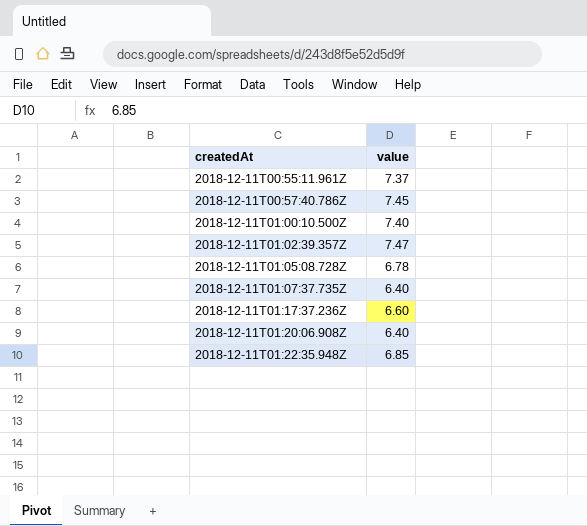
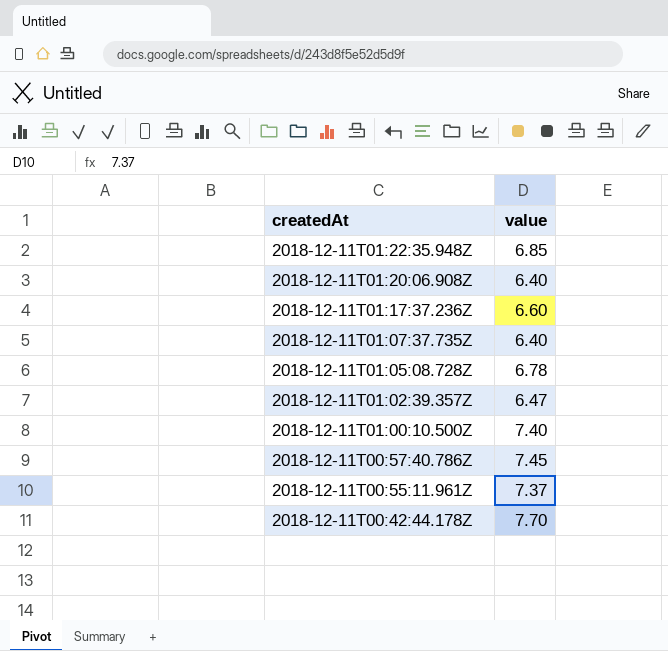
row order: createdAt ascending -> createdAt descending
2018-12-11T01:02:39.357Z | value: 7.47 -> 6.47
row 2018-12-11T00:42:44.178Z: none -> 7.70

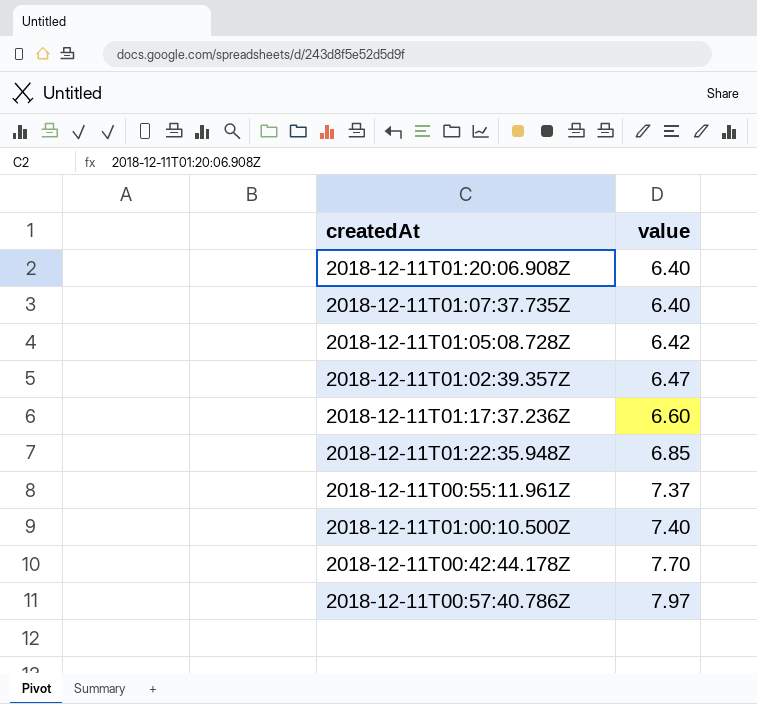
row order: createdAt descending -> value ascending
2018-12-11T01:05:08.728Z | value: 6.78 -> 6.42
2018-12-11T00:57:40.786Z | value: 7.45 -> 7.97

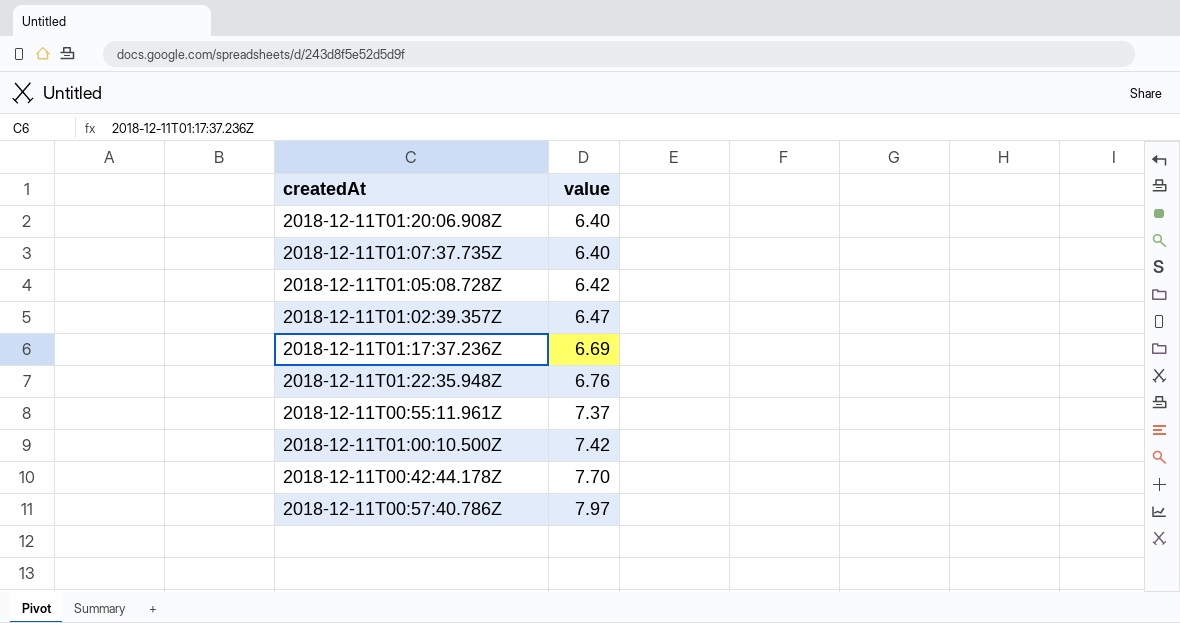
2018-12-11T01:17:37.236Z | value: 6.60 -> 6.69
2018-12-11T01:22:35.948Z | value: 6.85 -> 6.76
2018-12-11T01:00:10.500Z | value: 7.40 -> 7.42

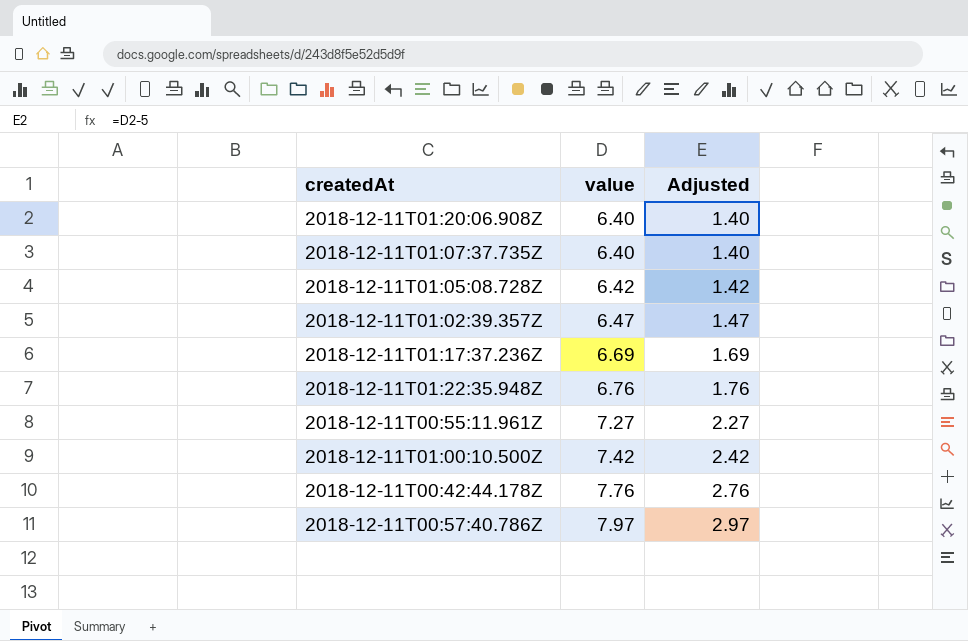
column Adjusted | formula: none -> [value] - 5
2018-12-11T00:55:11.961Z | value: 7.37 -> 7.27
2018-12-11T00:42:44.178Z | value: 7.70 -> 7.76

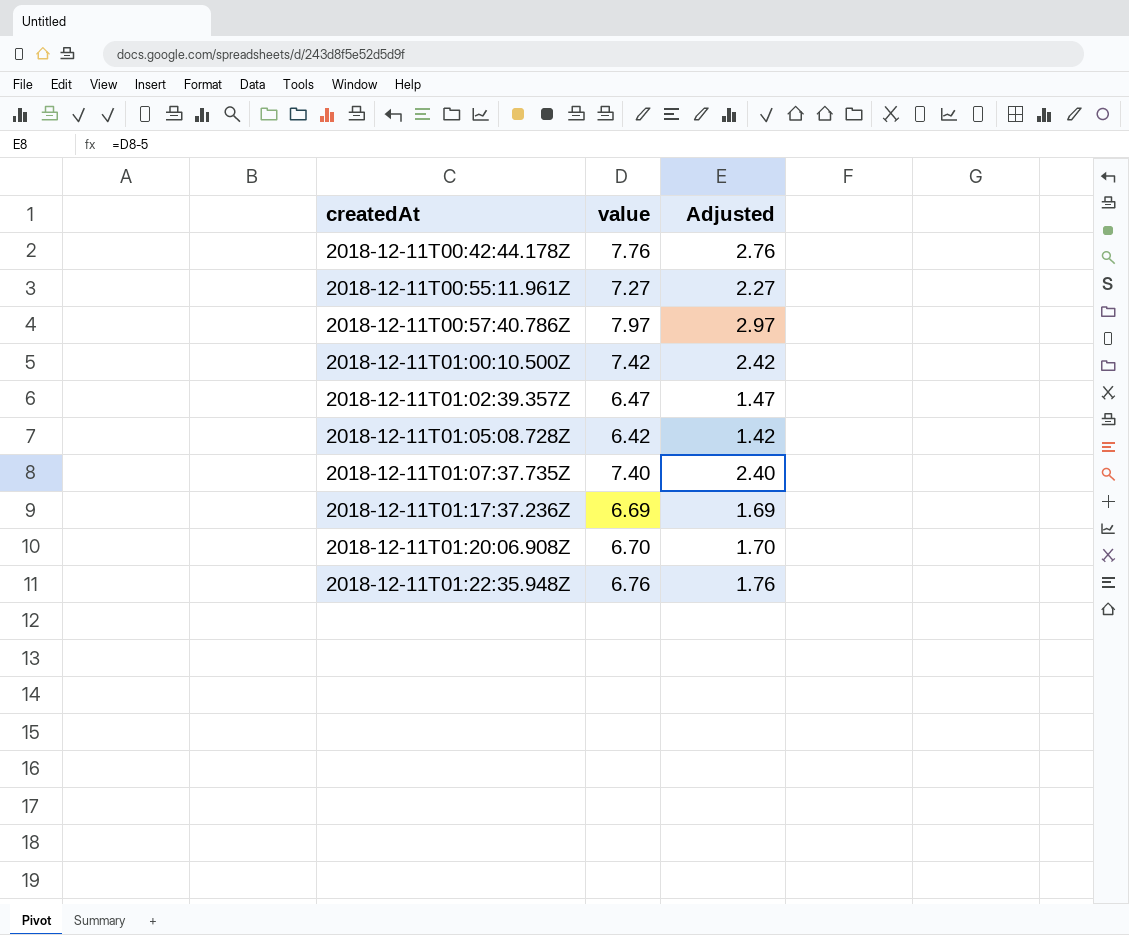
row order: value ascending -> createdAt ascending
2018-12-11T01:07:37.735Z | value: 6.40 -> 7.40
2018-12-11T01:07:37.735Z | Adjusted: 1.40 -> 2.40
2018-12-11T01:20:06.908Z | value: 6.40 -> 6.70
2018-12-11T01:20:06.908Z | Adjusted: 1.40 -> 1.70

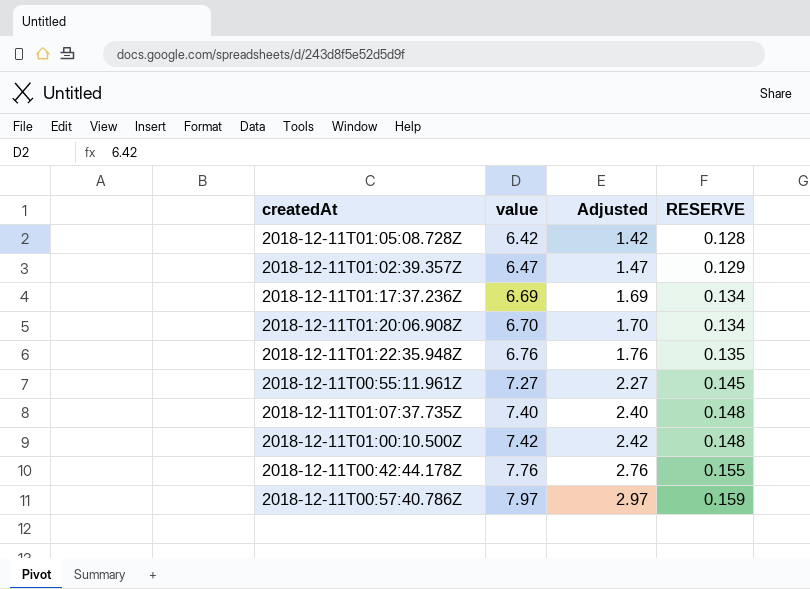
row order: createdAt ascending -> value ascending
column RESERVE | formula: none -> [value] * 0.02

